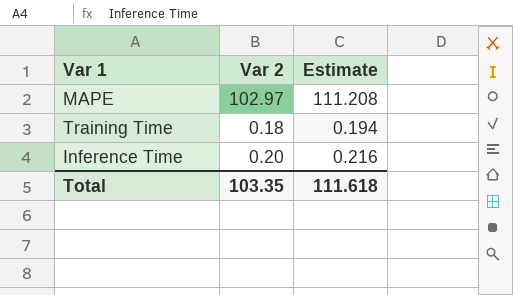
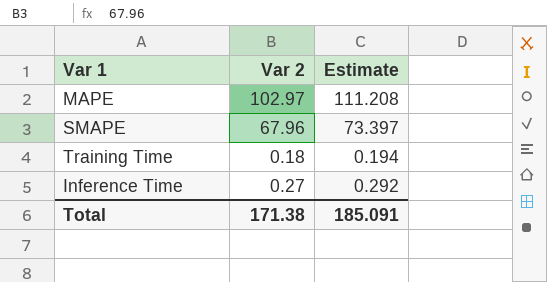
row SMAPE: none -> 67.96 | 73.397
Inference Time | Var 2: 0.20 -> 0.27
Inference Time | Estimate: 0.216 -> 0.292
Total | Var 2: 103.35 -> 171.38
Total | Estimate: 111.618 -> 185.091

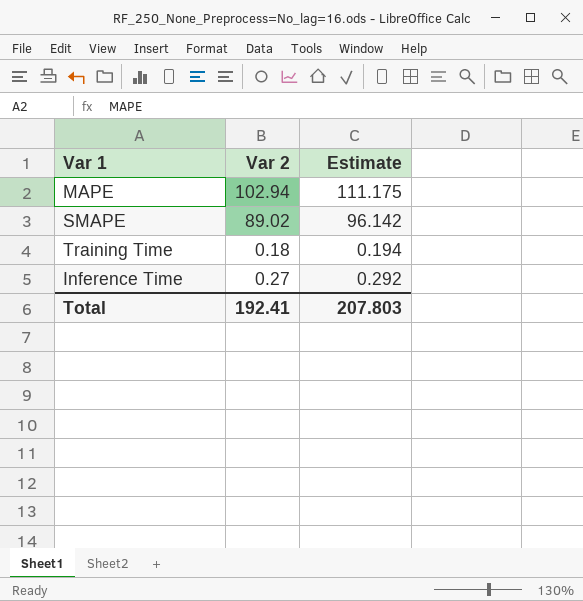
MAPE | Var 2: 102.97 -> 102.94
MAPE | Estimate: 111.208 -> 111.175
SMAPE | Var 2: 67.96 -> 89.02
SMAPE | Estimate: 73.397 -> 96.142
Total | Var 2: 171.38 -> 192.41
Total | Estimate: 185.091 -> 207.803

